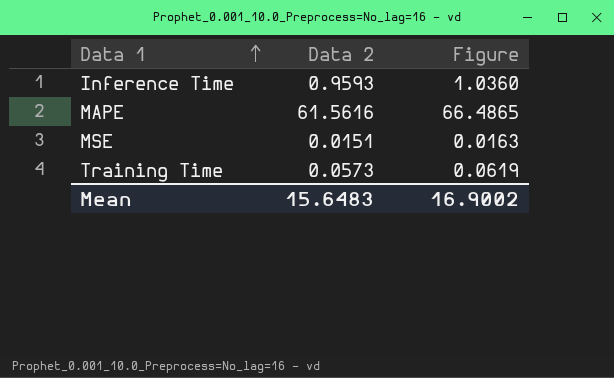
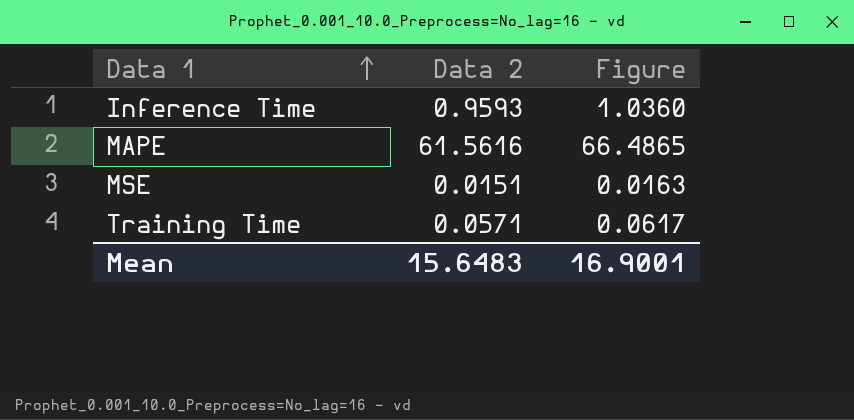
Training Time | Data 2: 0.0573 -> 0.0571
Training Time | Figure: 0.0619 -> 0.0617
Mean | Figure: 16.9002 -> 16.9001

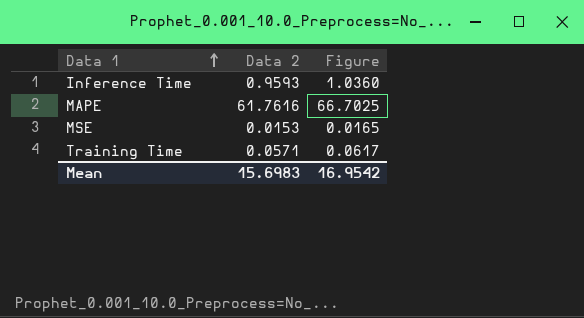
MAPE | Data 2: 61.5616 -> 61.7616
MAPE | Figure: 66.4865 -> 66.7025
MSE | Data 2: 0.0151 -> 0.0153
MSE | Figure: 0.0163 -> 0.0165
Mean | Data 2: 15.6483 -> 15.6983
Mean | Figure: 16.9001 -> 16.9542

